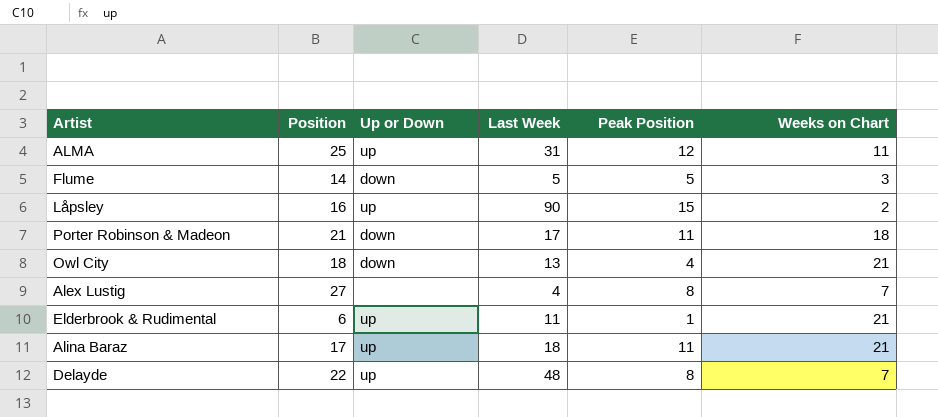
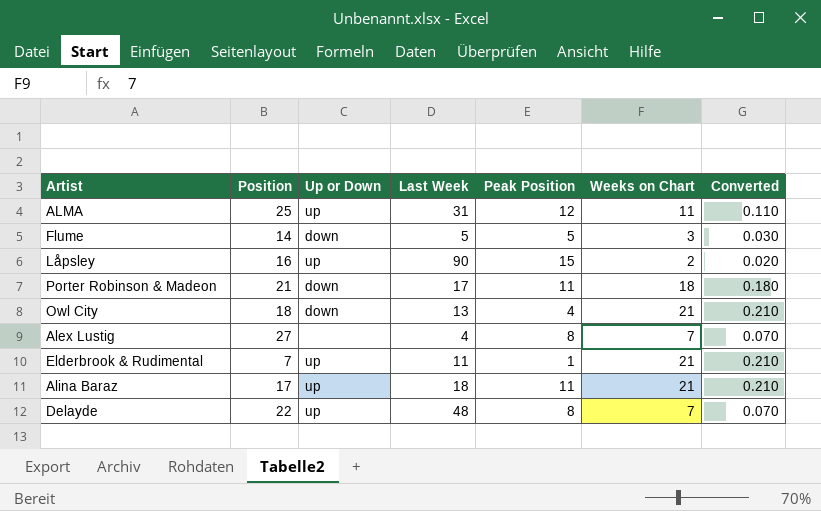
column Converted | formula: none -> [Weeks on Chart] * 0.01
Elderbrook & Rudimental | Position: 6 -> 7

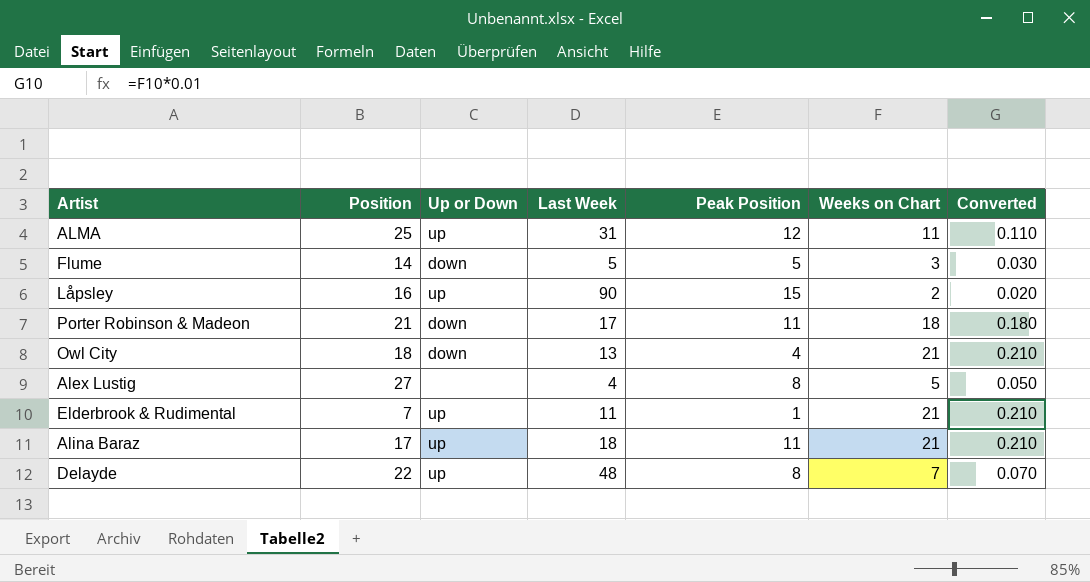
Alex Lustig | Weeks on Chart: 7 -> 5
Alex Lustig | Converted: 0.070 -> 0.050

